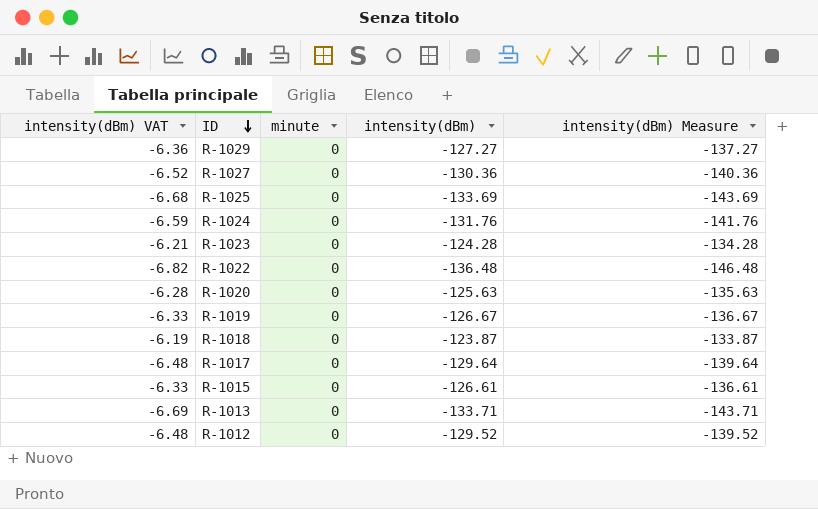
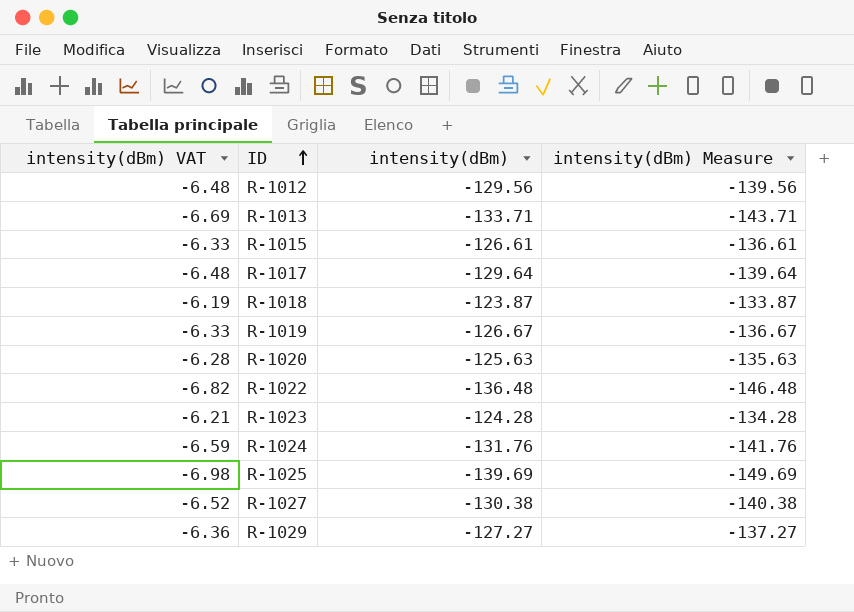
row order: ID descending -> ID ascending
column minute | position: 3 -> none
R-1012 | intensity(dBm): -129.52 -> -129.56
R-1012 | intensity(dBm) Measure: -139.52 -> -139.56
R-1025 | intensity(dBm) VAT: -6.68 -> -6.98
R-1025 | intensity(dBm): -133.69 -> -139.69
R-1025 | intensity(dBm) Measure: -143.69 -> -149.69
R-1027 | intensity(dBm): -130.36 -> -130.38
R-1027 | intensity(dBm) Measure: -140.36 -> -140.38

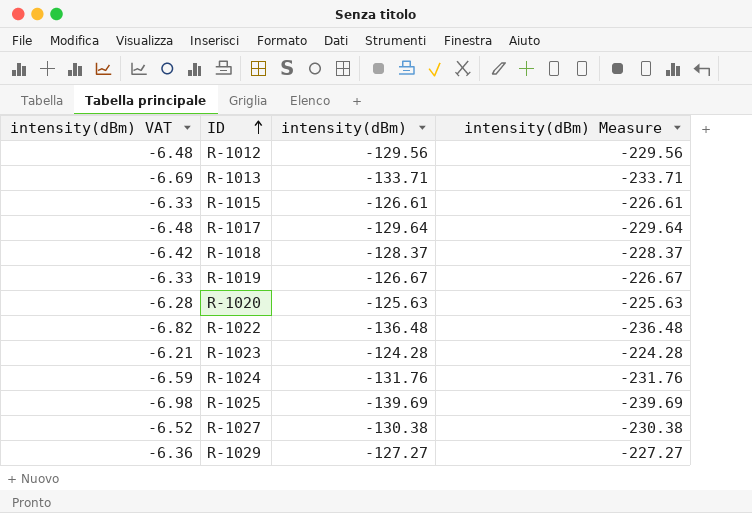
column intensity(dBm) Measure | formula: [intensity(dBm)] - 10 -> [intensity(dBm)] - 100
R-1018 | intensity(dBm) VAT: -6.19 -> -6.42
R-1018 | intensity(dBm): -123.87 -> -128.37

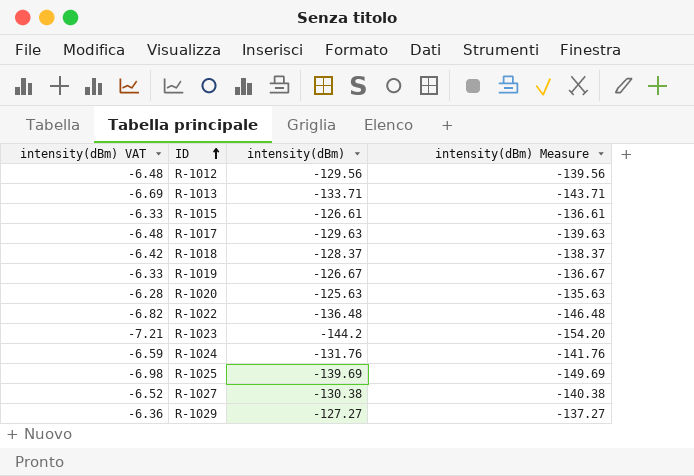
column intensity(dBm) Measure | formula: [intensity(dBm)] - 100 -> [intensity(dBm)] - 10
R-1017 | intensity(dBm): -129.64 -> -129.63
R-1023 | intensity(dBm) VAT: -6.21 -> -7.21
R-1023 | intensity(dBm): -124.28 -> -144.2

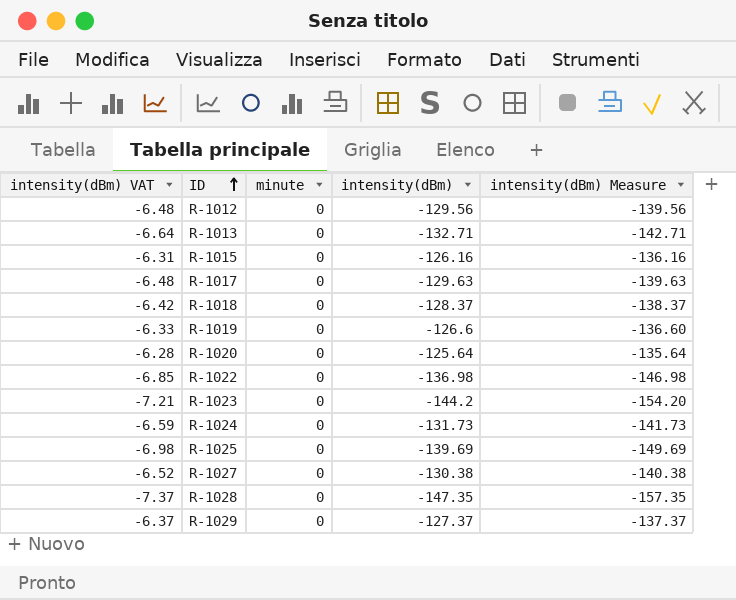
column minute | position: none -> 3
R-1013 | intensity(dBm) VAT: -6.69 -> -6.64
R-1013 | intensity(dBm): -133.71 -> -132.71
R-1013 | intensity(dBm) Measure: -143.71 -> -142.71
R-1015 | intensity(dBm) VAT: -6.33 -> -6.31
R-1015 | intensity(dBm): -126.61 -> -126.16
R-1015 | intensity(dBm) Measure: -136.61 -> -136.16
R-1019 | intensity(dBm): -126.67 -> -126.6
R-1019 | intensity(dBm) Measure: -136.67 -> -136.60
R-1020 | intensity(dBm): -125.63 -> -125.64
R-1020 | intensity(dBm) Measure: -135.63 -> -135.64
R-1022 | intensity(dBm) VAT: -6.82 -> -6.85
R-1022 | intensity(dBm): -136.48 -> -136.98
R-1022 | intensity(dBm) Measure: -146.48 -> -146.98
R-1024 | intensity(dBm): -131.76 -> -131.73
R-1024 | intensity(dBm) Measure: -141.76 -> -141.73
row R-1028: none -> -7.37 | 0 | -147.35 | -157.35
R-1029 | intensity(dBm) VAT: -6.36 -> -6.37
R-1029 | intensity(dBm): -127.27 -> -127.37
R-1029 | intensity(dBm) Measure: -137.27 -> -137.37

